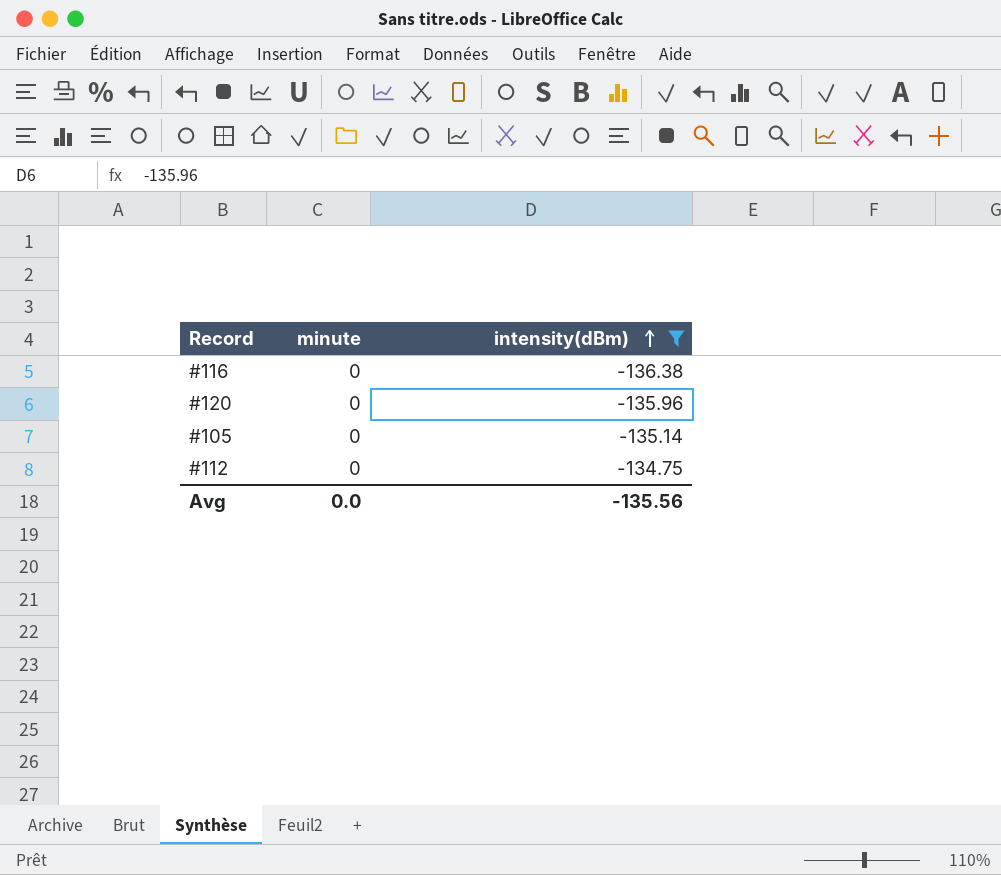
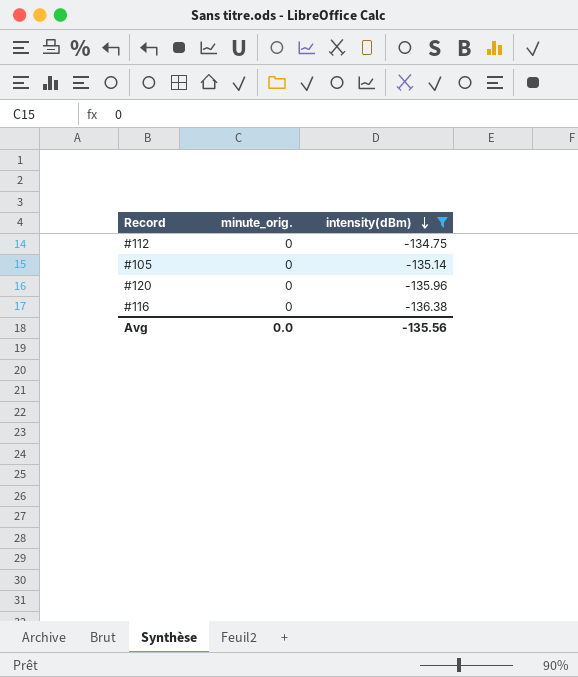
row order: intensity(dBm) ascending -> intensity(dBm) descending
column name: minute -> minute_orig.

